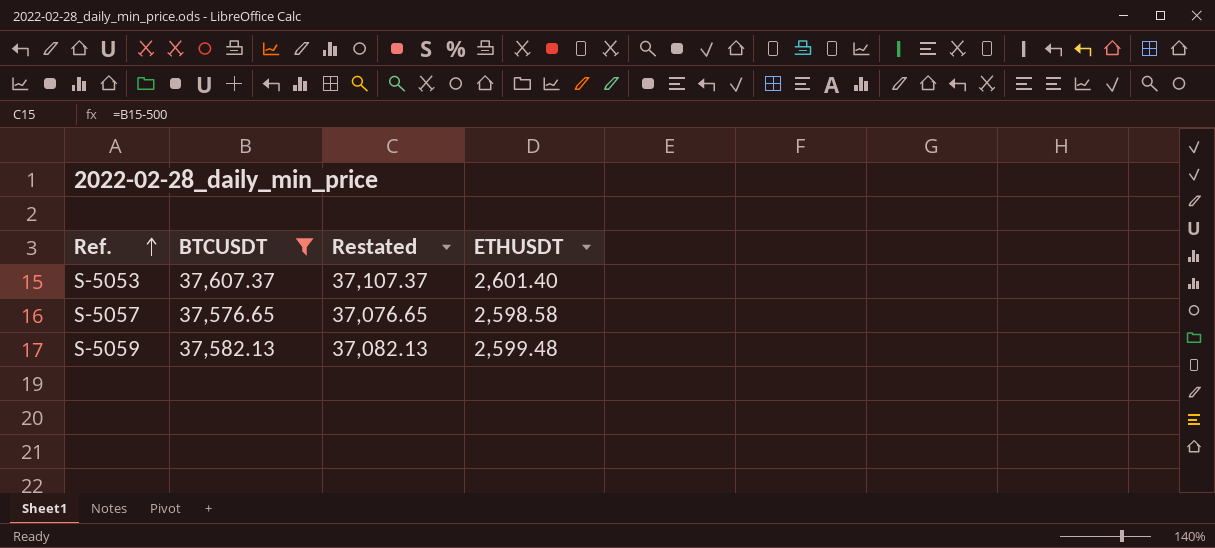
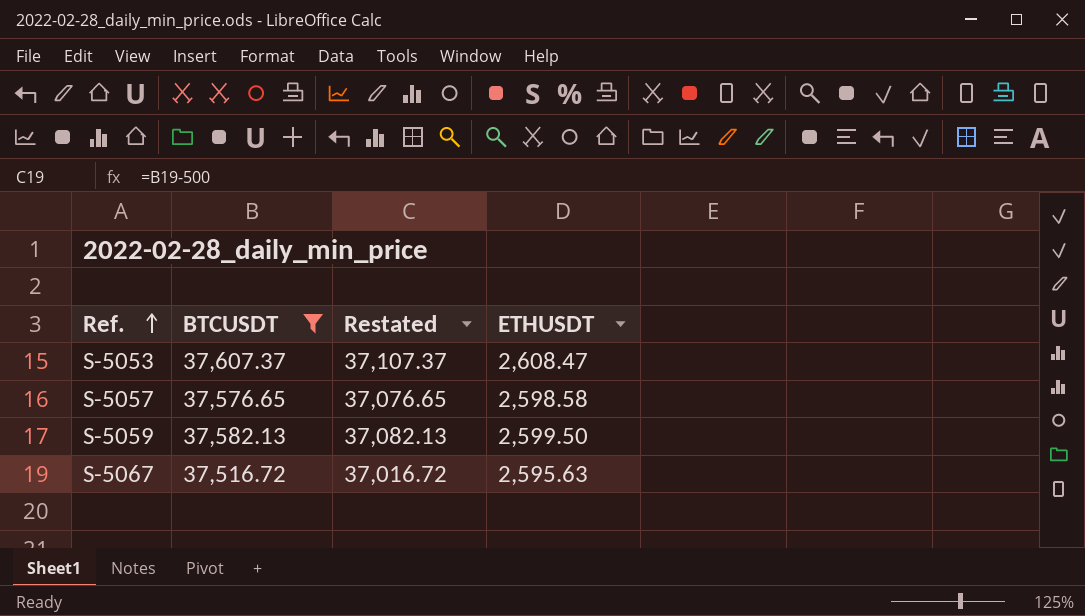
S-5053 | ETHUSDT: 2,601.40 -> 2,608.47
S-5059 | ETHUSDT: 2,599.48 -> 2,599.50
row S-5067: none -> 37,516.72 | 37,016.72 | 2,595.63

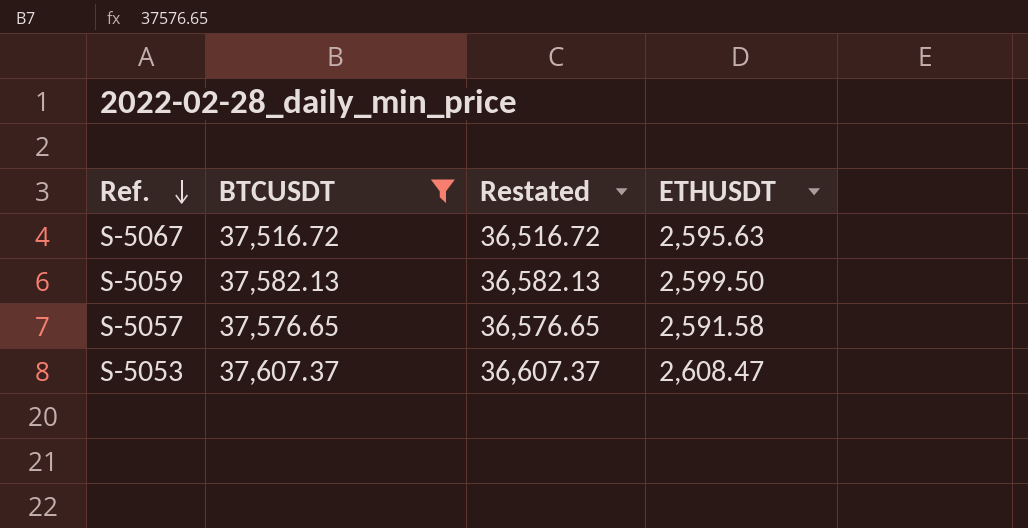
row order: Ref. ascending -> Ref. descending
column Restated | formula: [BTCUSDT] - 500 -> [BTCUSDT] - 1000
S-5057 | ETHUSDT: 2,598.58 -> 2,591.58

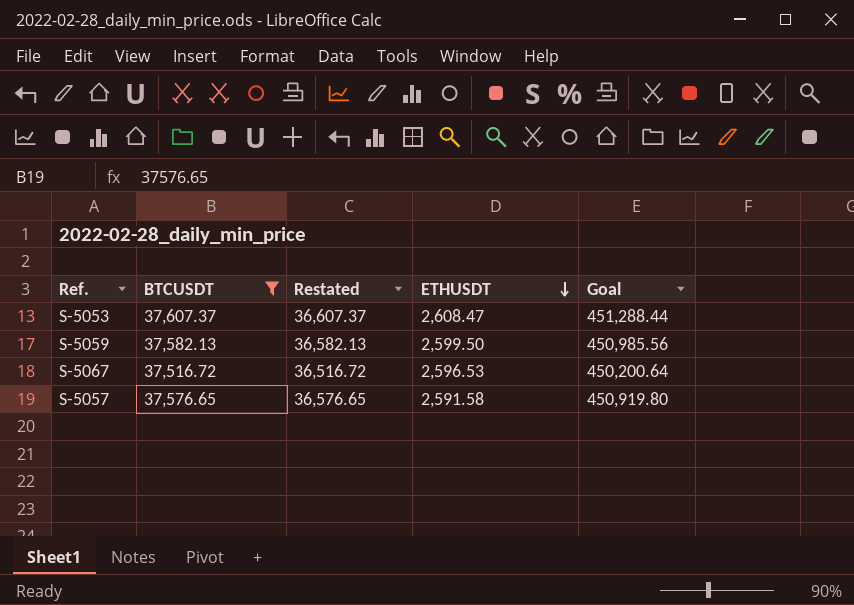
row order: Ref. descending -> ETHUSDT descending
column Goal | formula: none -> [BTCUSDT] * 12
S-5067 | ETHUSDT: 2,595.63 -> 2,596.53

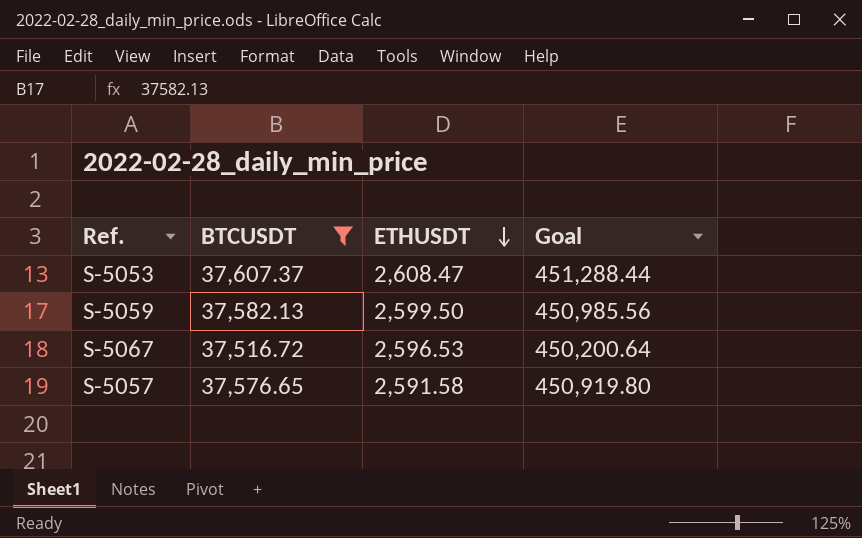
column Restated | formula: [BTCUSDT] - 1000 -> none

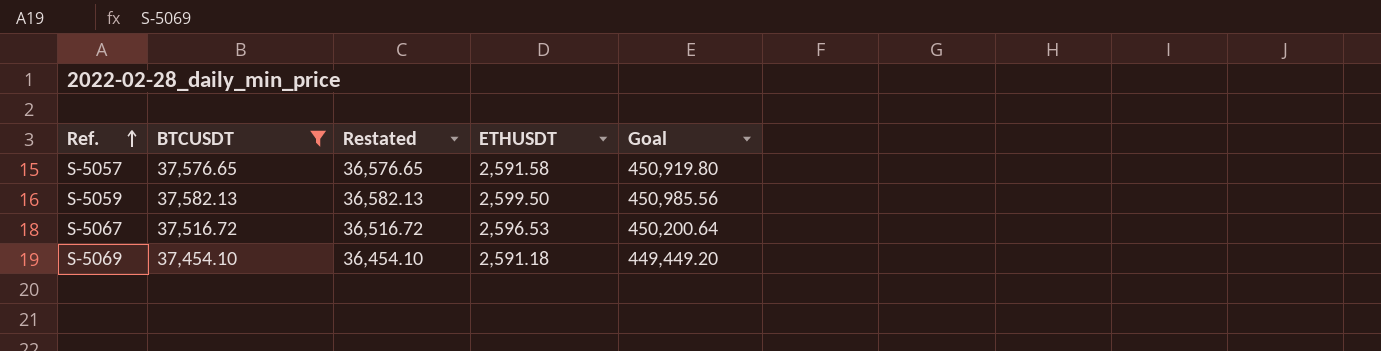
row order: ETHUSDT descending -> Ref. ascending
column Restated | formula: none -> [BTCUSDT] - 1000
row S-5053: 37,607.37 | 2,608.47 | 451,288.44 -> none
row S-5069: none -> 37,454.10 | 36,454.10 | 2,591.18 | 449,449.20

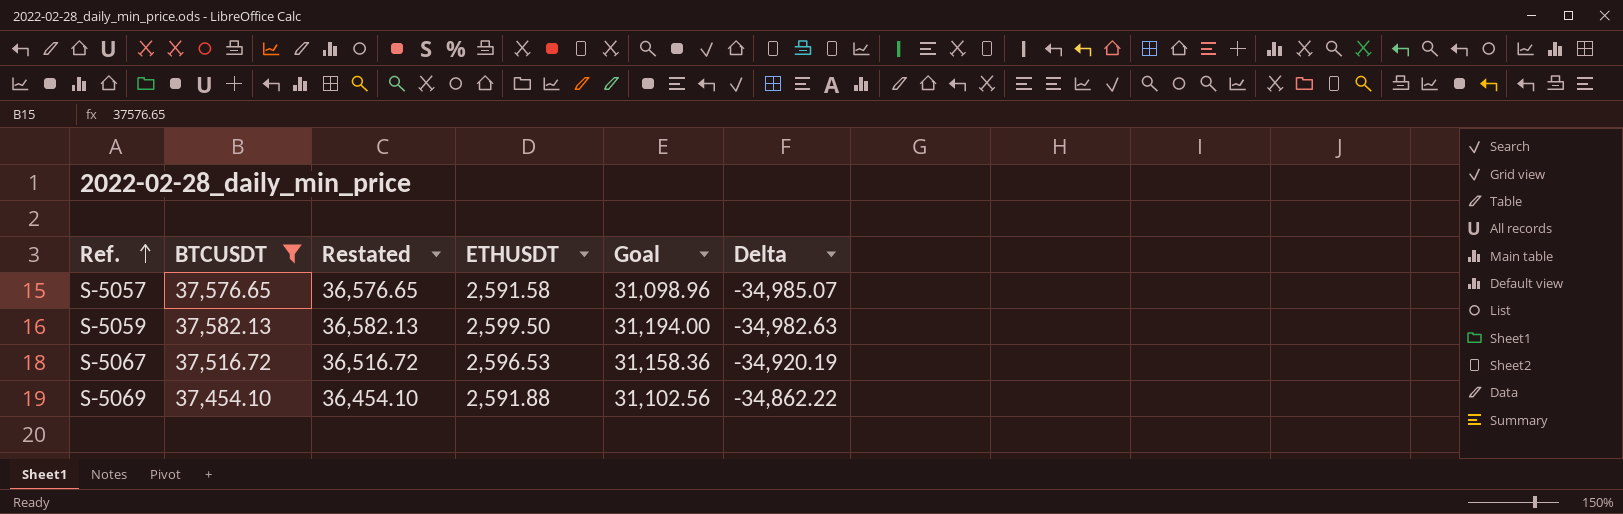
column Goal | formula: [BTCUSDT] * 12 -> [ETHUSDT] * 12
column Delta | formula: none -> [ETHUSDT] - [BTCUSDT]
S-5069 | ETHUSDT: 2,591.18 -> 2,591.88

